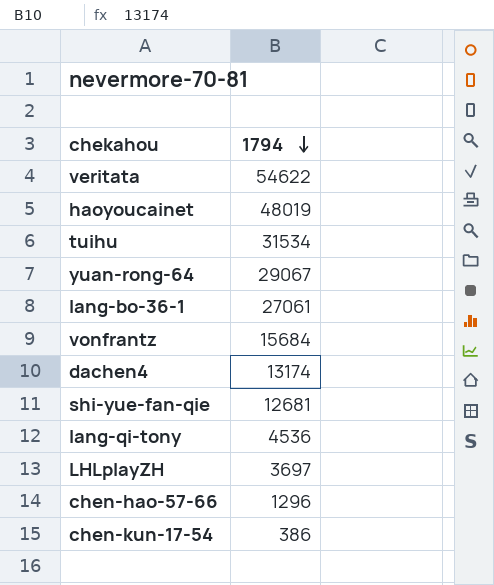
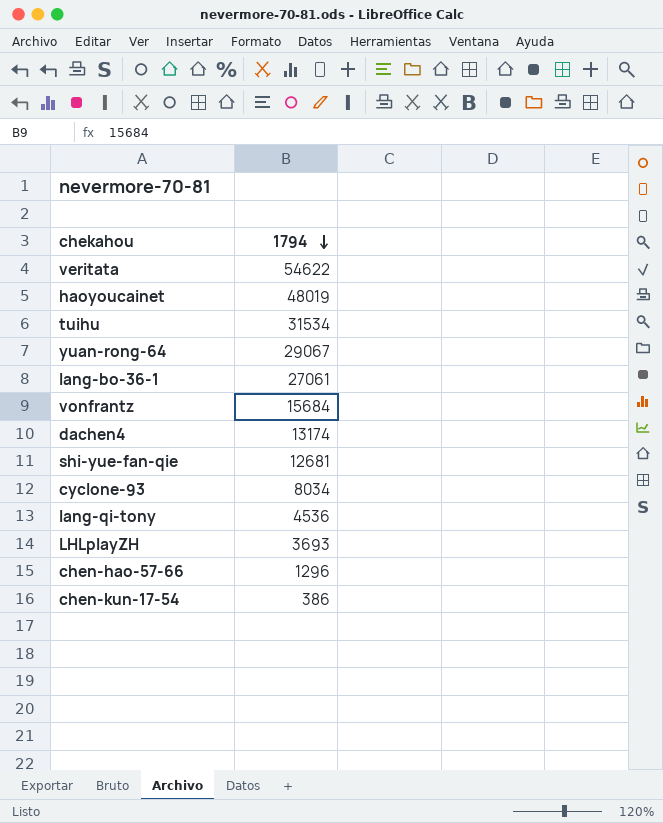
row cyclone-93: none -> 8034
LHLplayZH | 1794: 3697 -> 3693

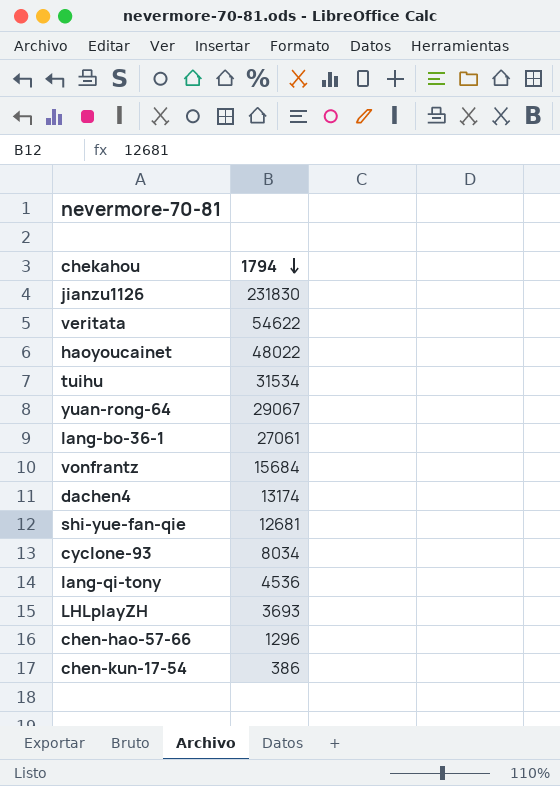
row jianzu1126: none -> 231830
haoyoucainet | 1794: 48019 -> 48022

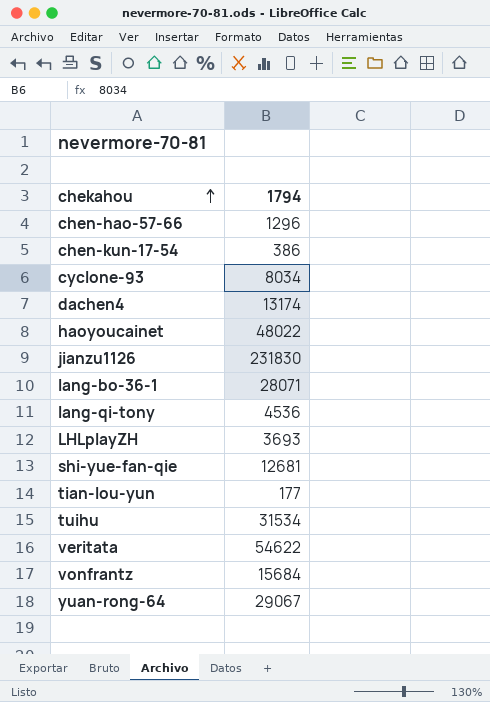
row order: 1794 descending -> chekahou ascending
lang-bo-36-1 | 1794: 27061 -> 28071
row tian-lou-yun: none -> 177

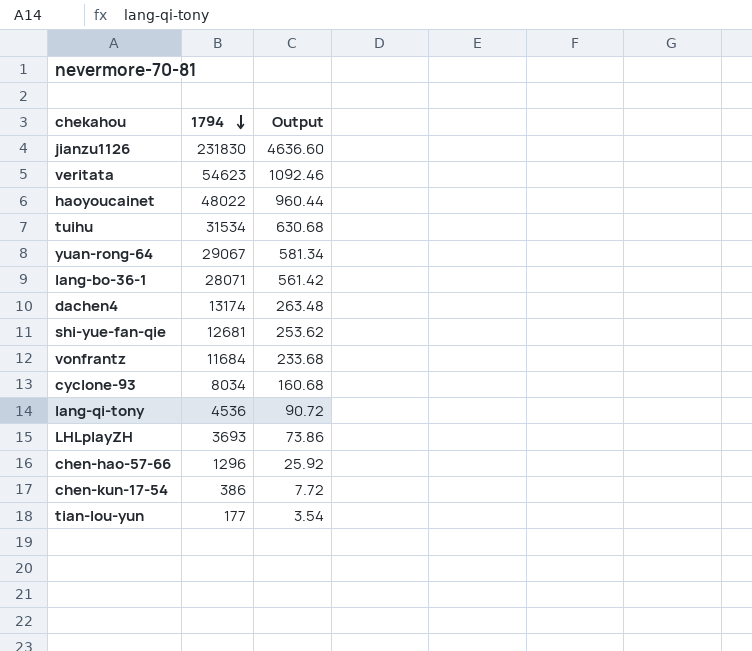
row order: chekahou ascending -> 1794 descending
column Output | formula: none -> [1794] * 0.02
veritata | 1794: 54622 -> 54623
vonfrantz | 1794: 15684 -> 11684

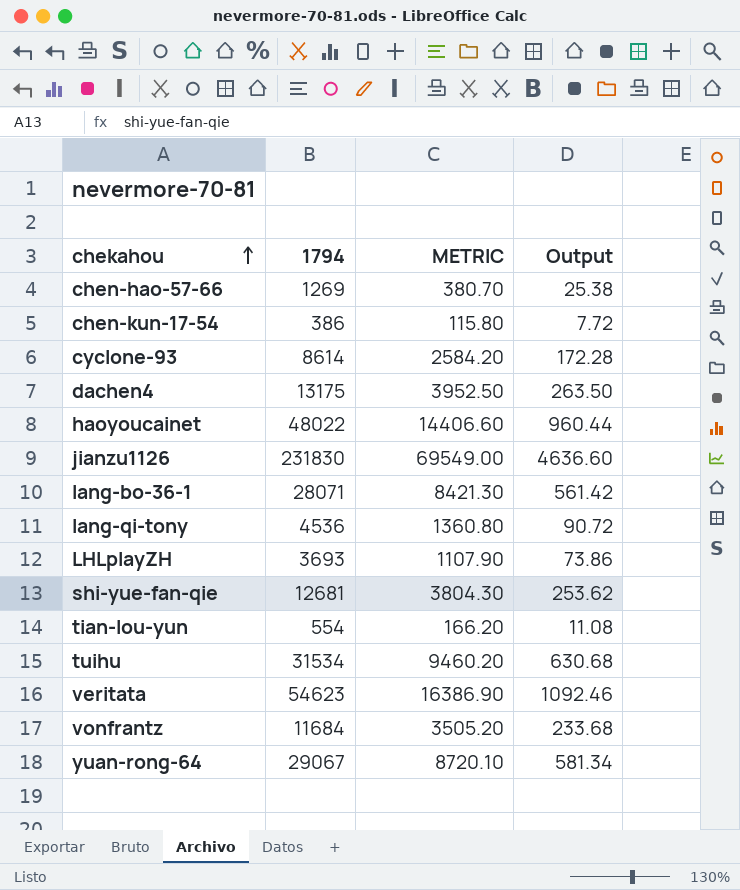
row order: 1794 descending -> chekahou ascending
column METRIC | formula: none -> [1794] * 0.3
chen-hao-57-66 | 1794: 1296 -> 1269
chen-hao-57-66 | Output: 25.92 -> 25.38
cyclone-93 | 1794: 8034 -> 8614
cyclone-93 | Output: 160.68 -> 172.28
dachen4 | 1794: 13174 -> 13175
dachen4 | Output: 263.48 -> 263.50
tian-lou-yun | 1794: 177 -> 554
tian-lou-yun | Output: 3.54 -> 11.08

